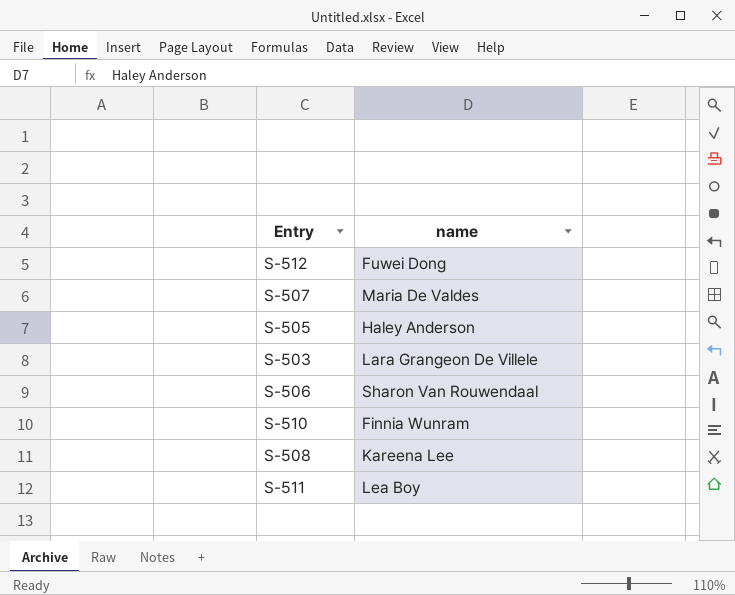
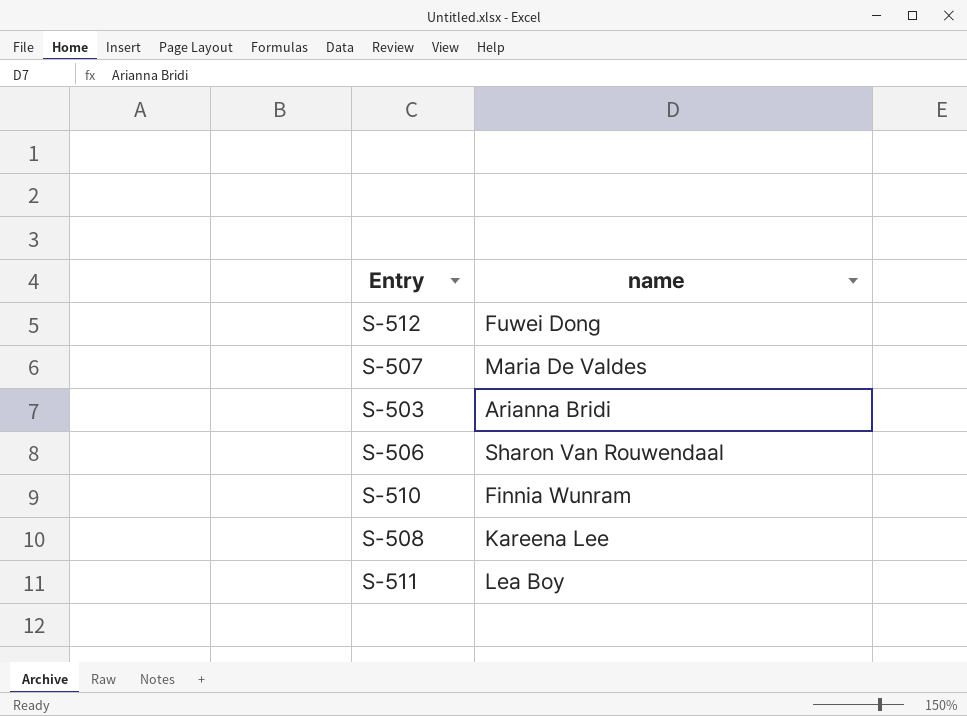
row S-505: Haley Anderson -> none
S-503 | name: Lara Grangeon De Villele -> Arianna Bridi

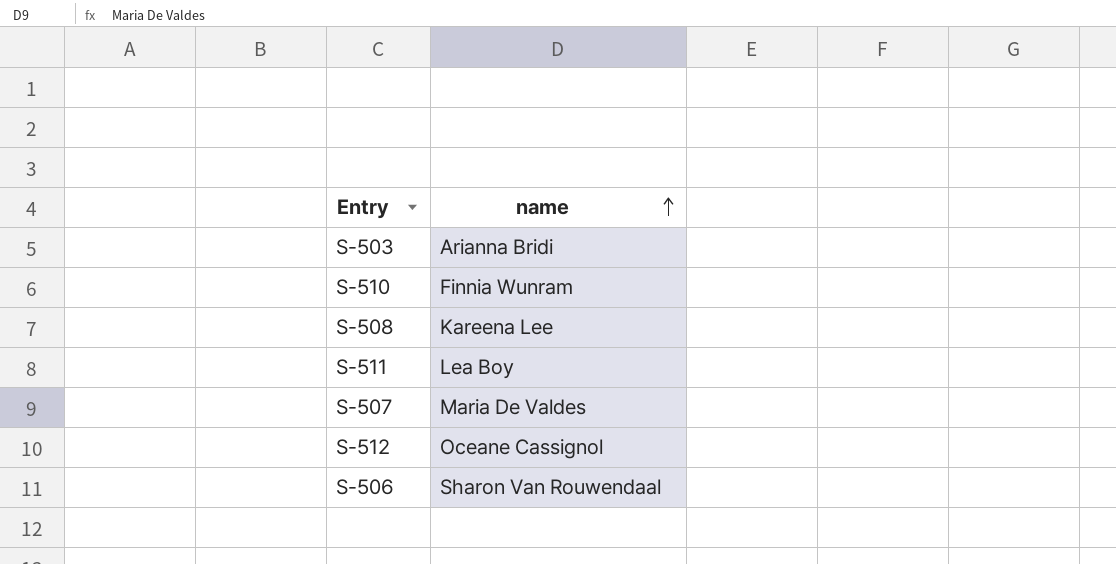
row order: none -> name ascending
S-512 | name: Fuwei Dong -> Oceane Cassignol

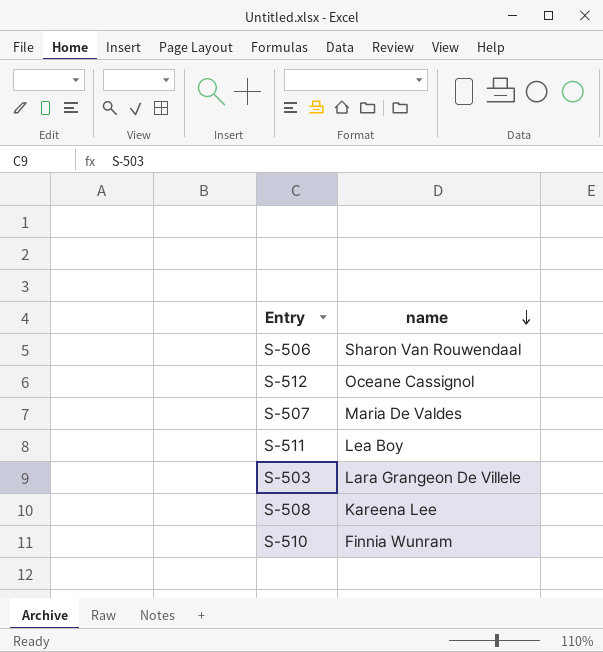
row order: name ascending -> name descending
S-503 | name: Arianna Bridi -> Lara Grangeon De Villele

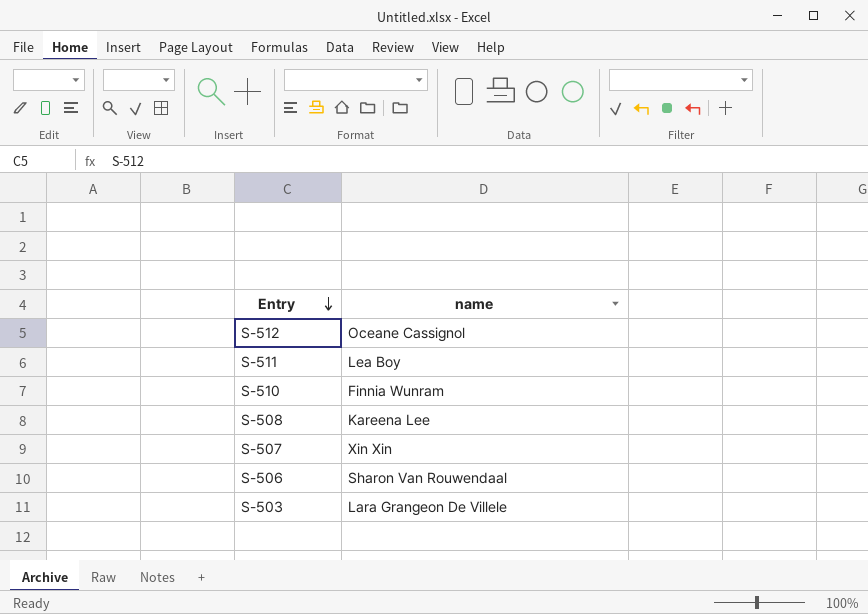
row order: name descending -> Entry descending
S-507 | name: Maria De Valdes -> Xin Xin

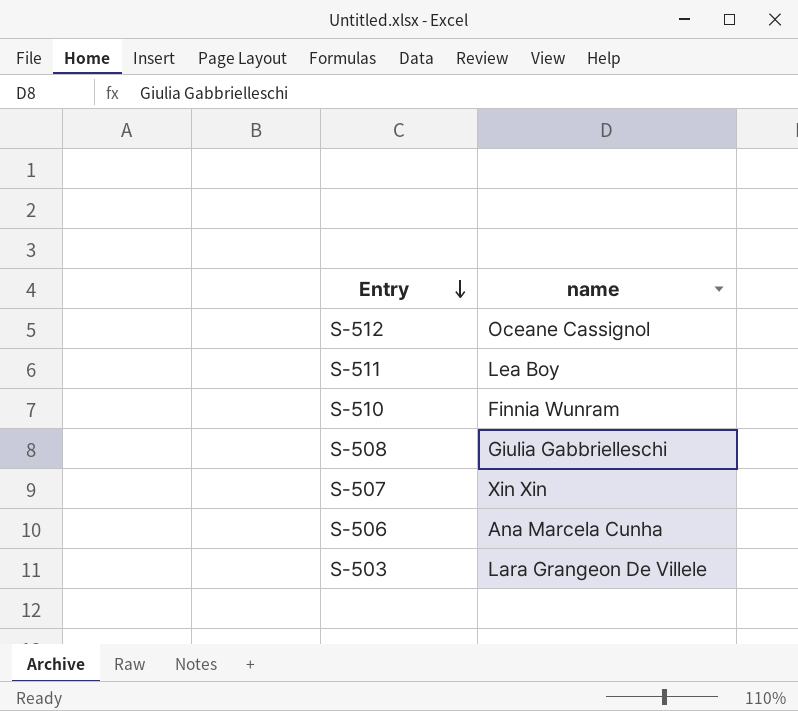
S-508 | name: Kareena Lee -> Giulia Gabbrielleschi
S-506 | name: Sharon Van Rouwendaal -> Ana Marcela Cunha

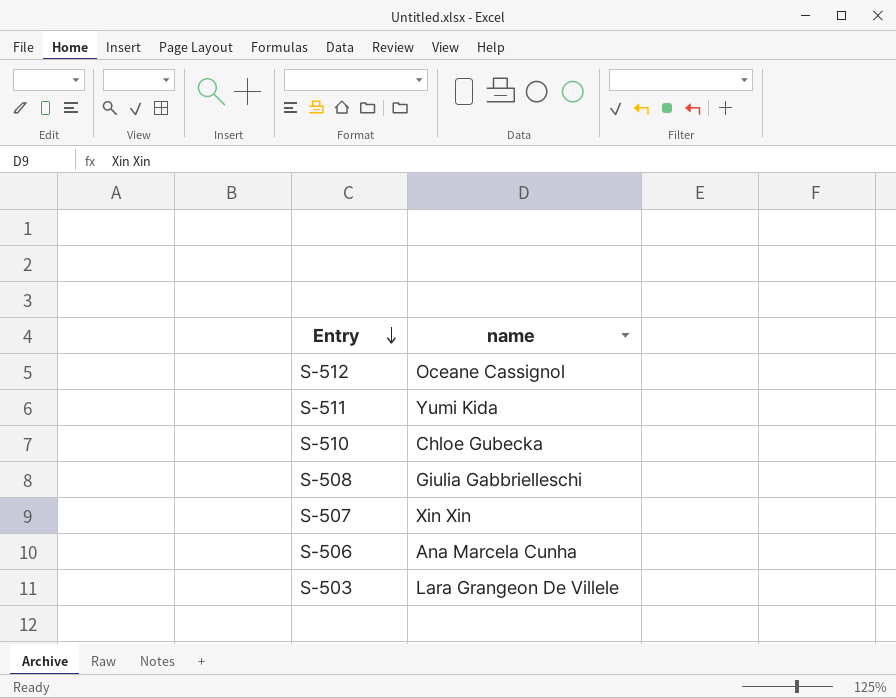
S-511 | name: Lea Boy -> Yumi Kida
S-510 | name: Finnia Wunram -> Chloe Gubecka

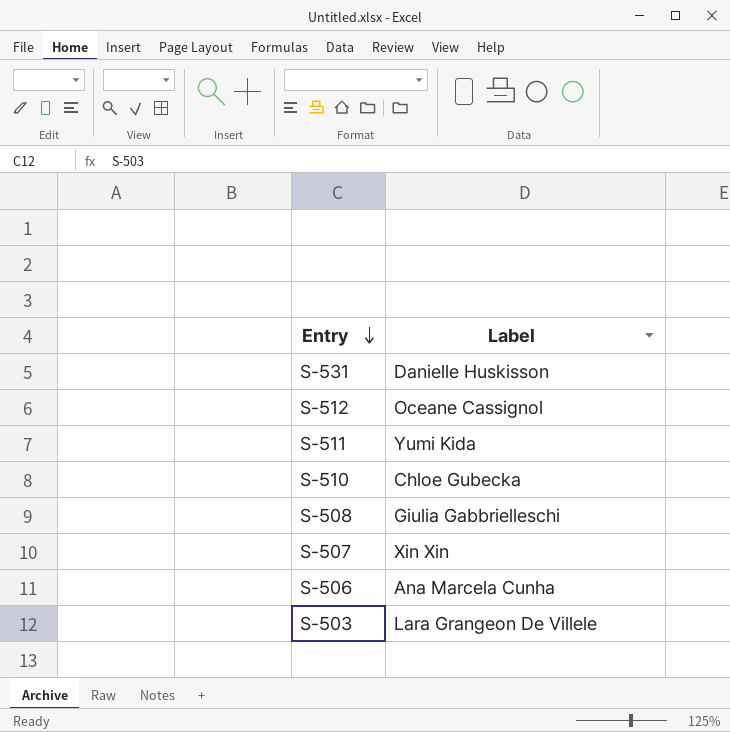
column name: name -> Label
row S-531: none -> Danielle Huskisson

